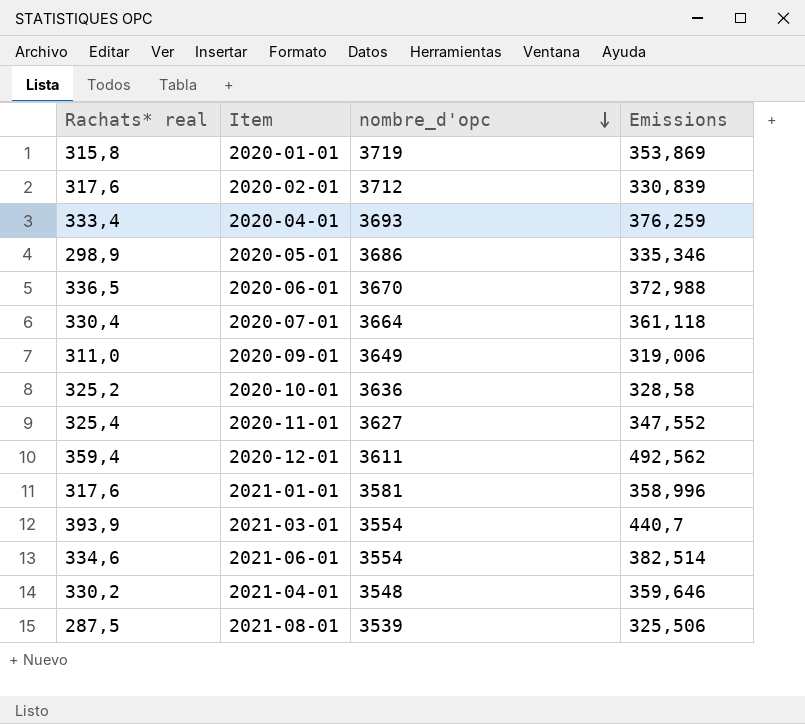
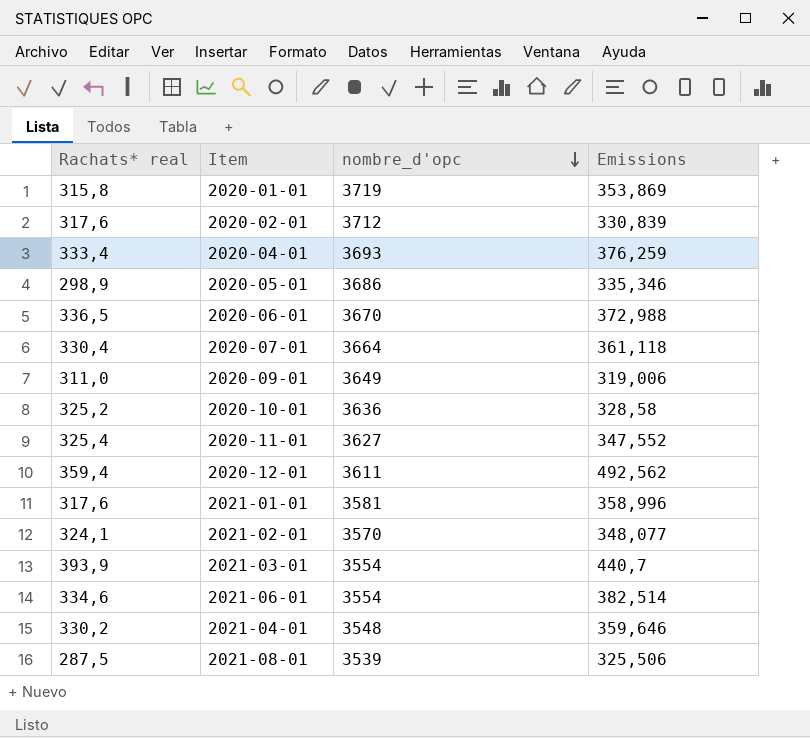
row 2021-02-01: none -> 324,1 | 3570 | 348,077

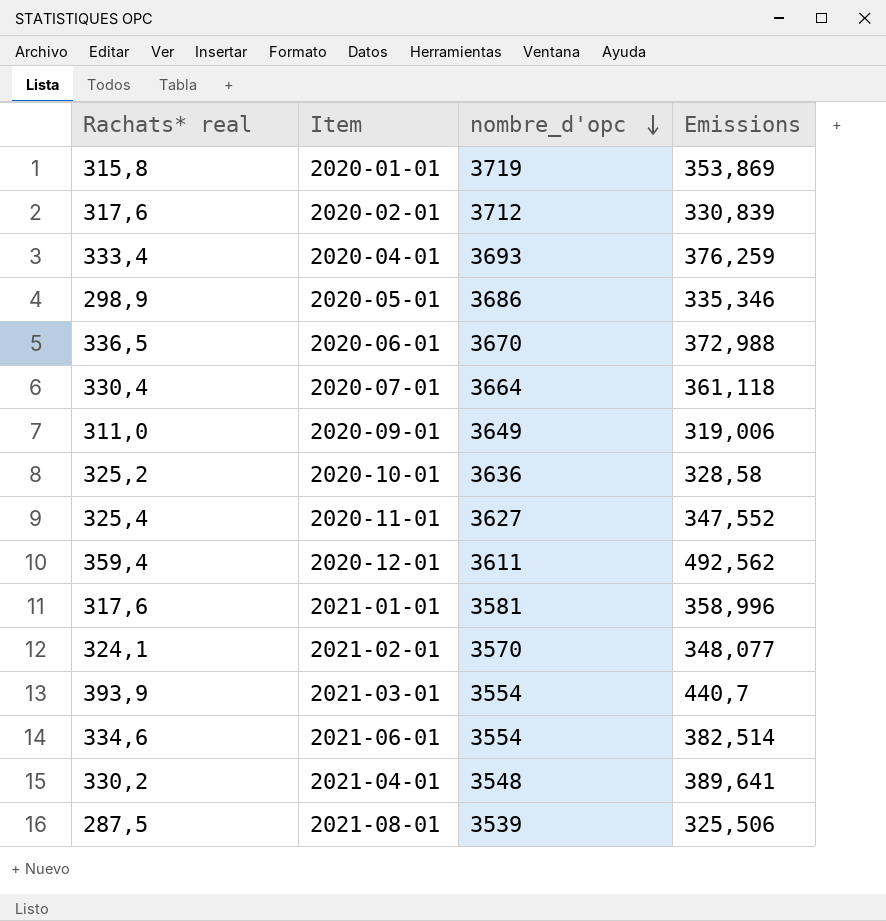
2021-04-01 | Emissions: 359,646 -> 389,641

